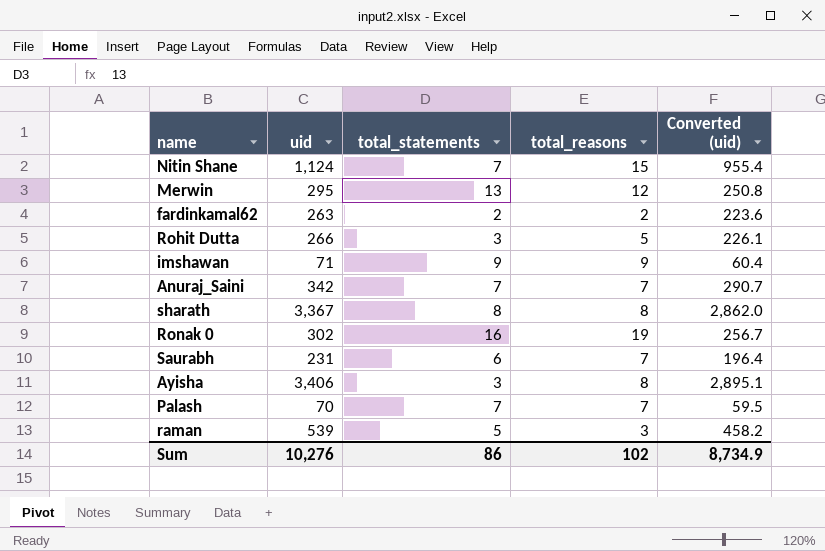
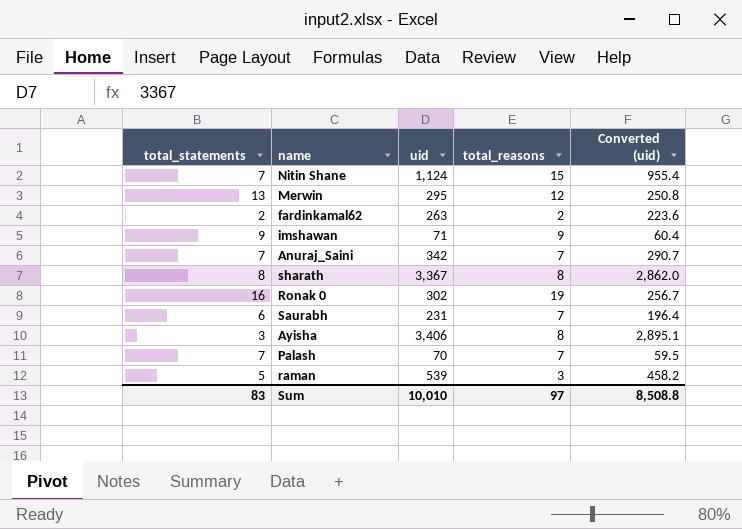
column total_statements | position: 3 -> 1
row Rohit Dutta: 266 | 3 | 5 | 226.1 -> none
Sum | total_statements: 86 -> 83
Sum | uid: 10,276 -> 10,010
Sum | total_reasons: 102 -> 97
Sum | Converted (uid): 8,734.9 -> 8,508.8

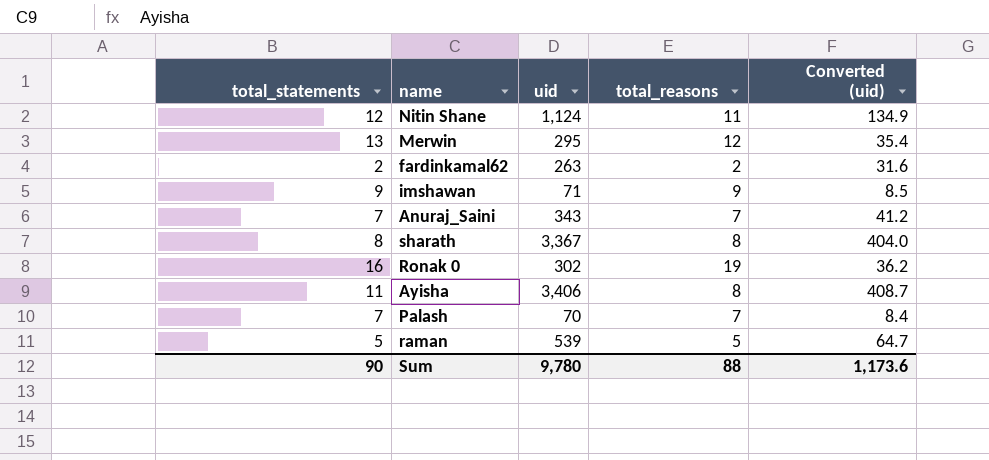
column Converted (uid) | formula: [uid] * 0.85 -> [uid] * 0.12
row Saurabh: 6 | 231 | 7 | 196.4 -> none
Nitin Shane | total_statements: 7 -> 12
Nitin Shane | total_reasons: 15 -> 11
Anuraj_Saini | uid: 342 -> 343
Ayisha | total_statements: 3 -> 11
raman | total_reasons: 3 -> 5
Sum | total_statements: 83 -> 90
Sum | uid: 10,010 -> 9,780
Sum | total_reasons: 97 -> 88
Sum | Converted (uid): 8,508.8 -> 1,173.6

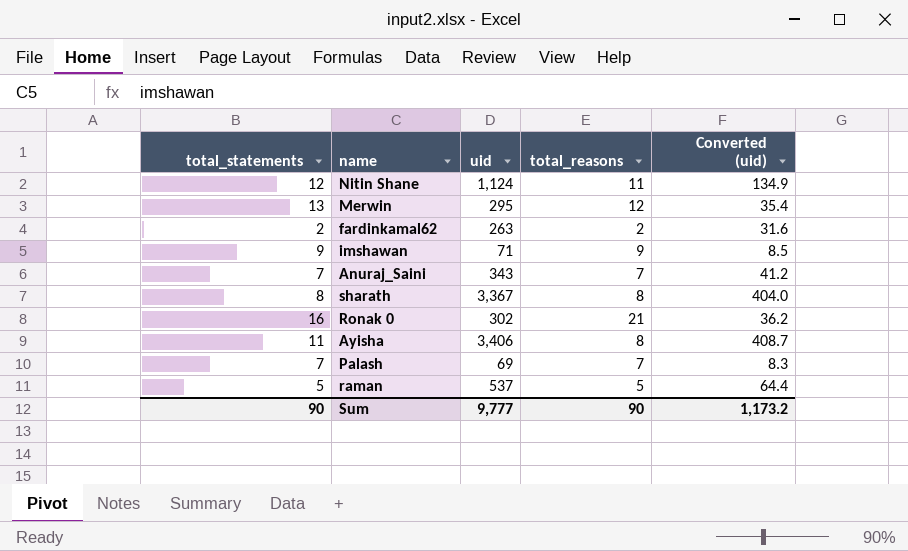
Ronak 0 | total_reasons: 19 -> 21
Palash | uid: 70 -> 69
Palash | Converted (uid): 8.4 -> 8.3
raman | uid: 539 -> 537
raman | Converted (uid): 64.7 -> 64.4
Sum | uid: 9,780 -> 9,777
Sum | total_reasons: 88 -> 90
Sum | Converted (uid): 1,173.6 -> 1,173.2

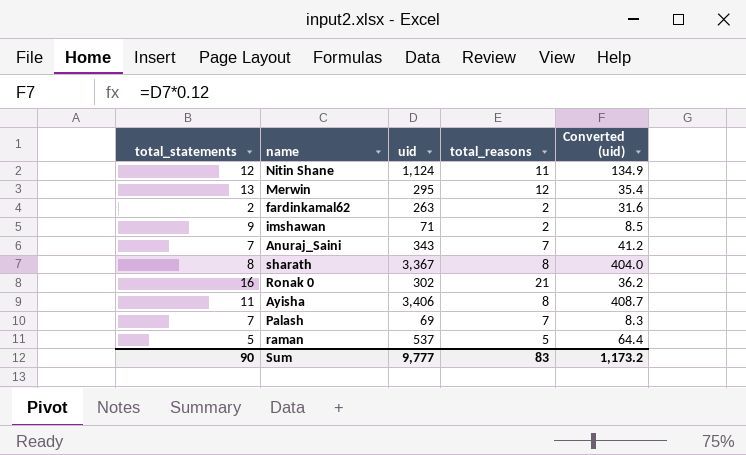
imshawan | total_reasons: 9 -> 2
Sum | total_reasons: 90 -> 83

